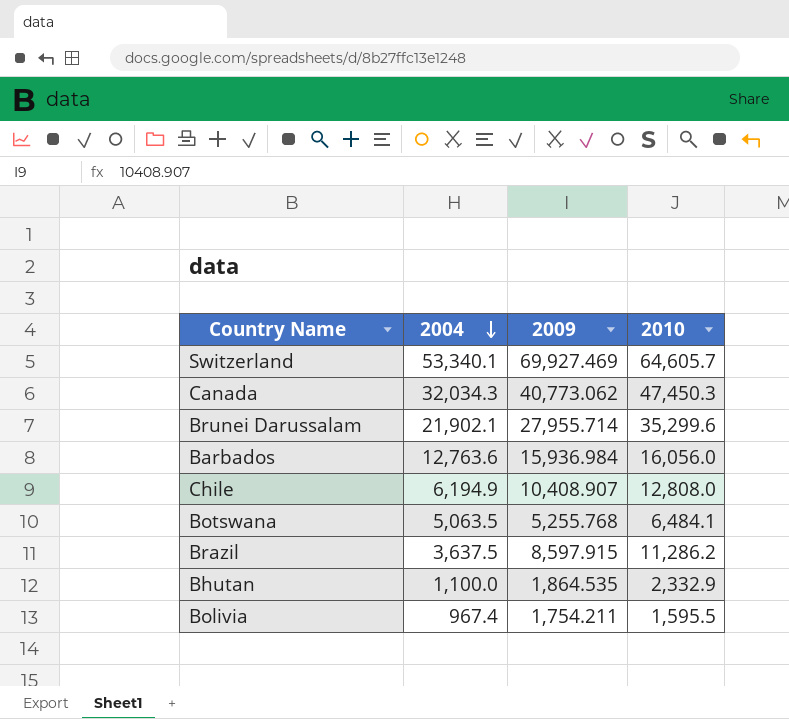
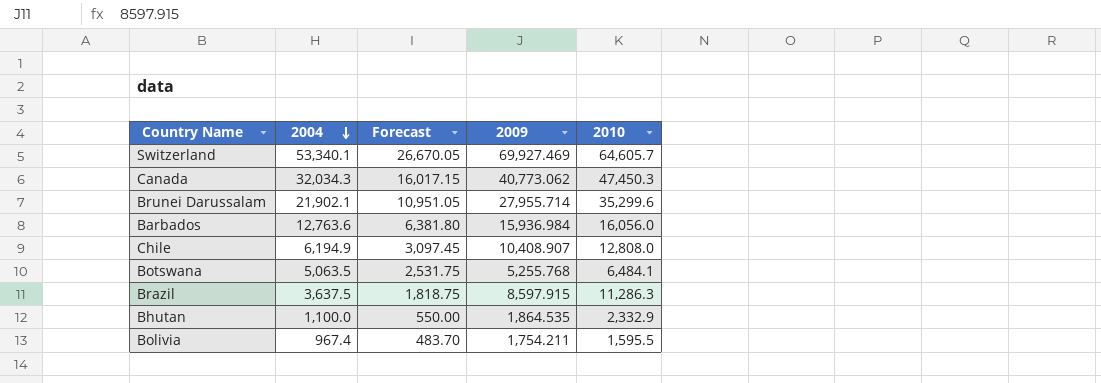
column Forecast | formula: none -> [2004] * 0.5
Brazil | 2010: 11,286.2 -> 11,286.3

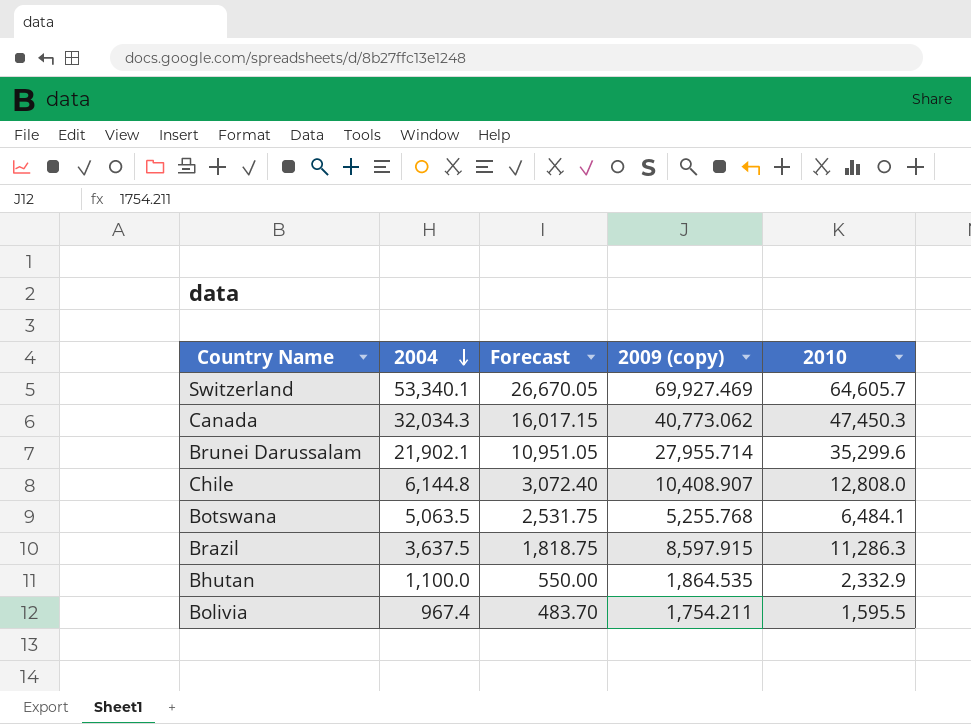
column name: 2009 -> 2009 (copy)
row Barbados: 12,763.6 | 6,381.80 | 15,936.984 | 16,056.0 -> none
Chile | 2004: 6,194.9 -> 6,144.8
Chile | Forecast: 3,097.45 -> 3,072.40

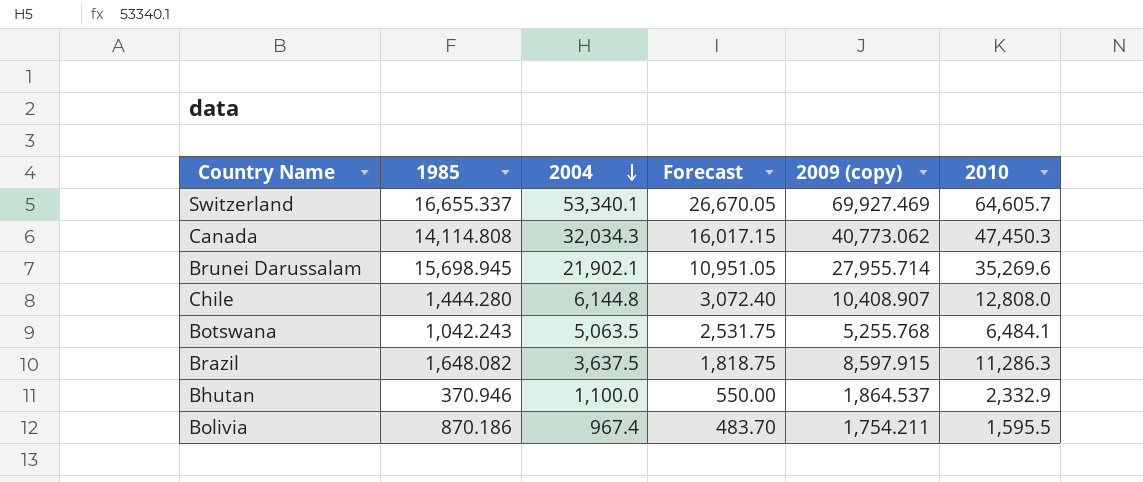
column 1985 | position: none -> 2
Brunei Darussalam | 2010: 35,299.6 -> 35,269.6
Bhutan | 2009 (copy): 1,864.535 -> 1,864.537

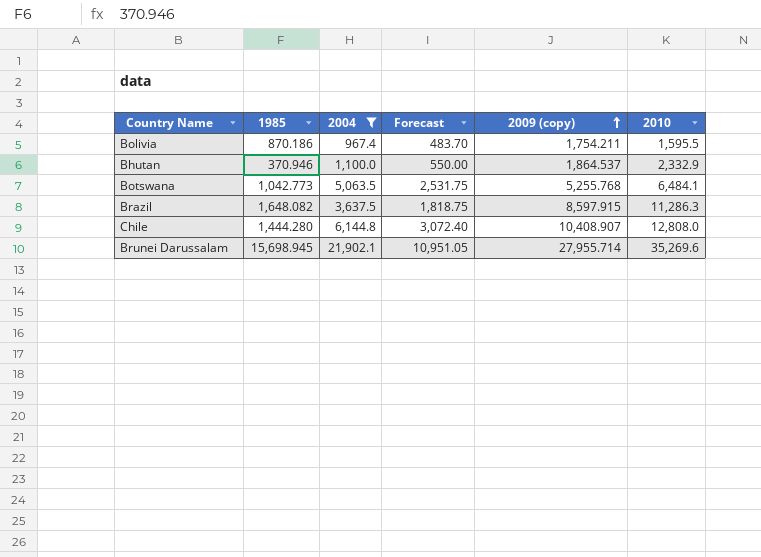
filter: none -> 2004 <= 21,902.1
row order: 2004 descending -> 2009 (copy) ascending
Botswana | 1985: 1,042.243 -> 1,042.773

